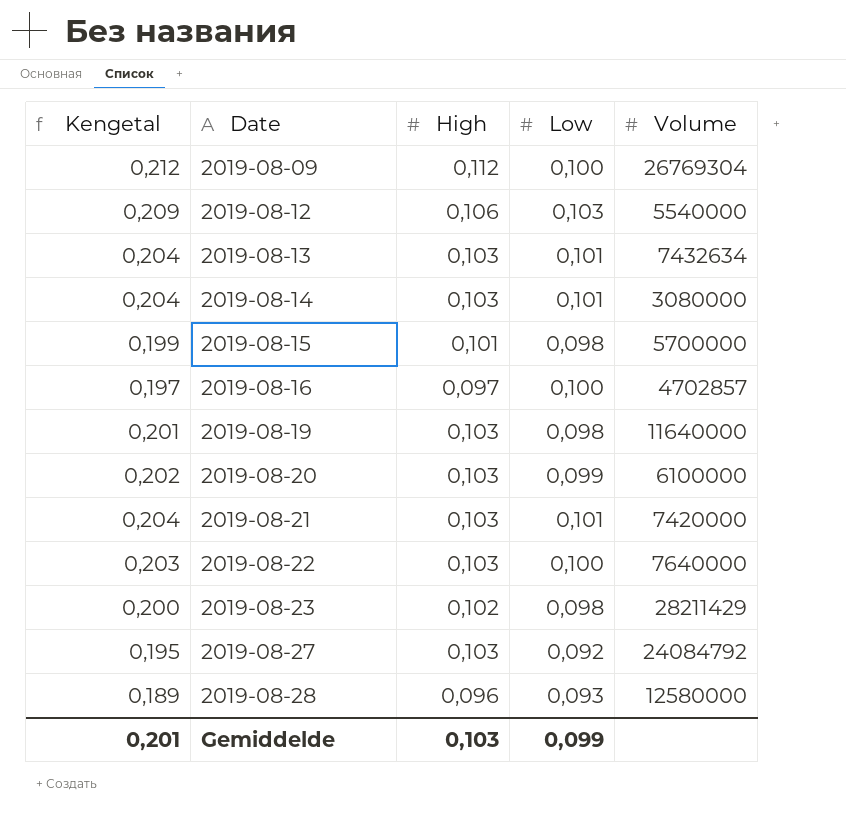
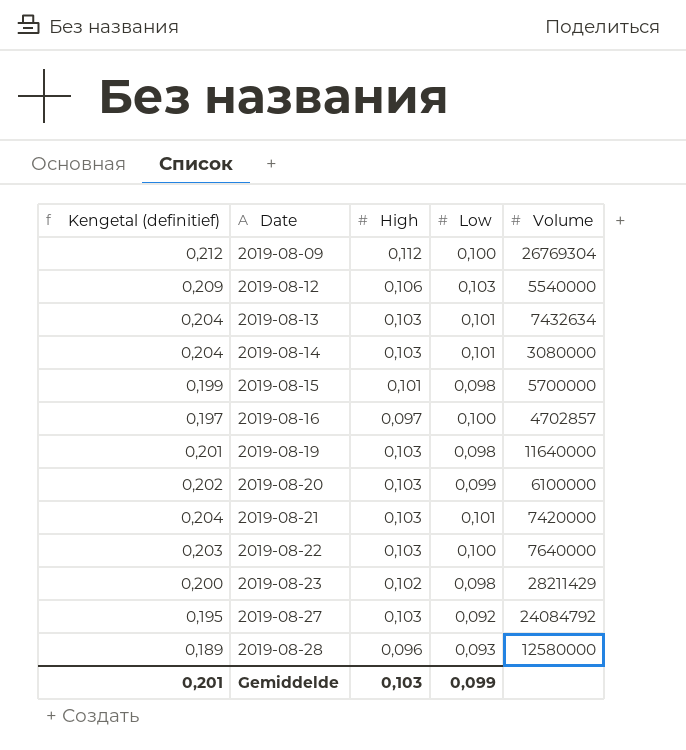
column name: Kengetal -> Kengetal (definitief)

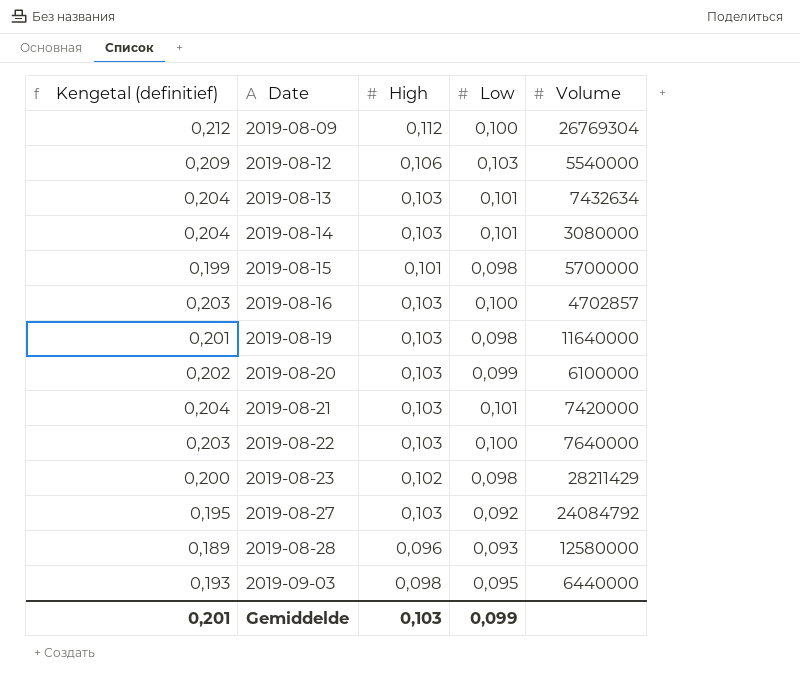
2019-08-16 | Kengetal (definitief): 0,197 -> 0,203
2019-08-16 | High: 0,097 -> 0,103
row 2019-09-03: none -> 0,193 | 0,098 | 0,095 | 6440000

